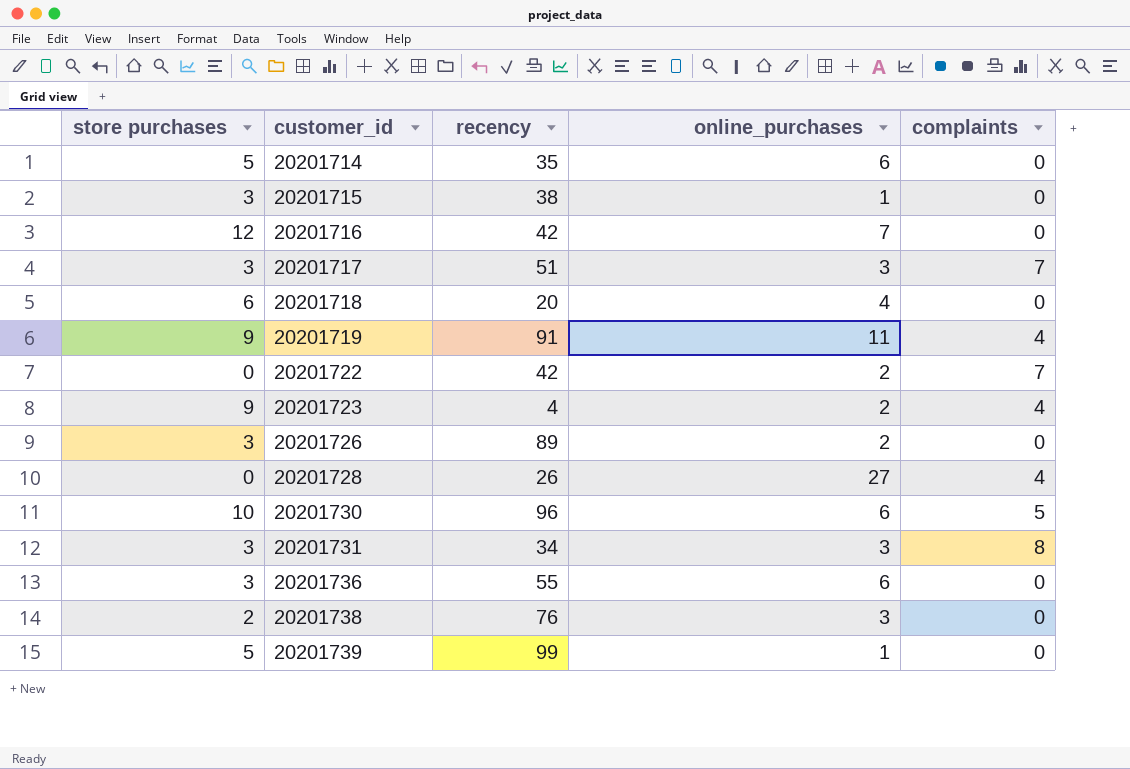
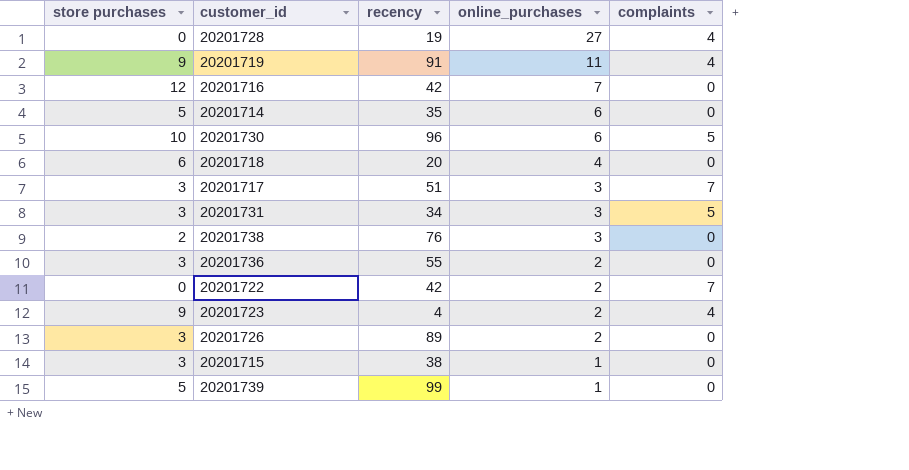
row order: customer_id ascending -> online_purchases descending
20201728 | recency: 26 -> 19
20201731 | complaints: 8 -> 5
20201736 | online_purchases: 6 -> 2

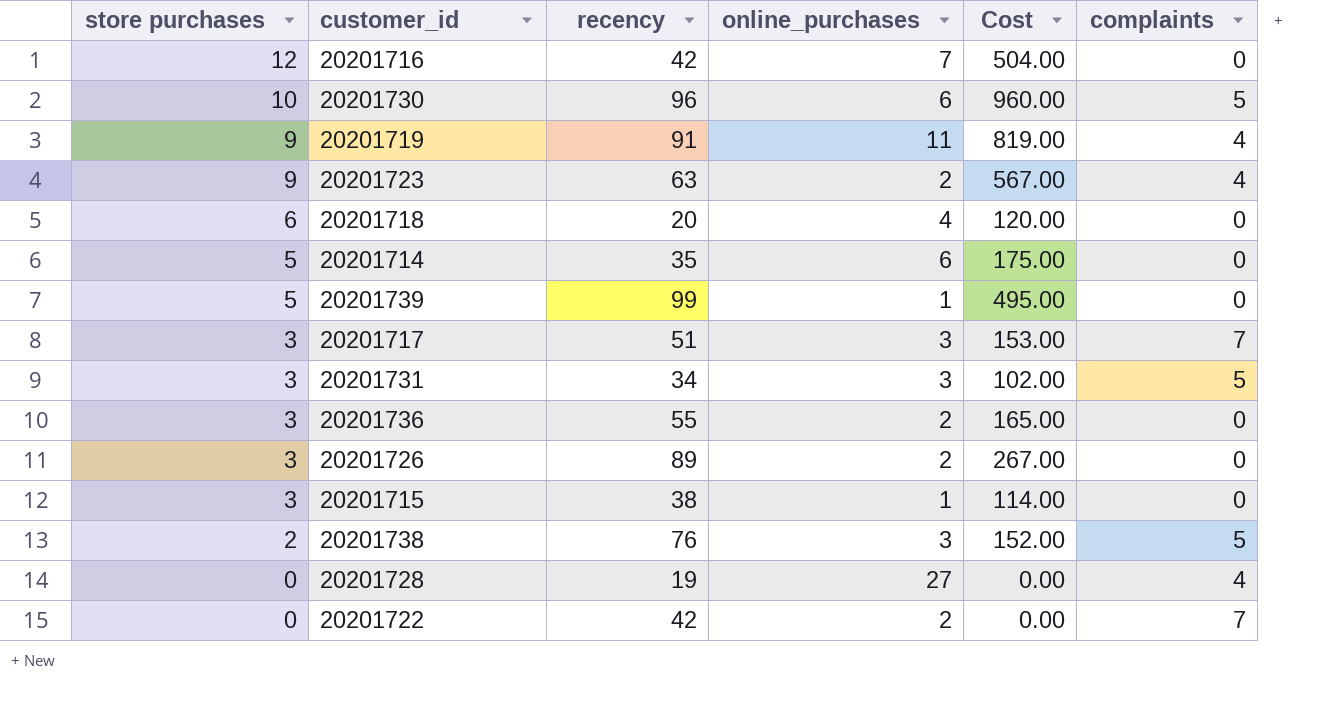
row order: online_purchases descending -> store purchases descending
column Cost | formula: none -> [store purchases] * [recency]
20201723 | recency: 4 -> 63
20201738 | complaints: 0 -> 5

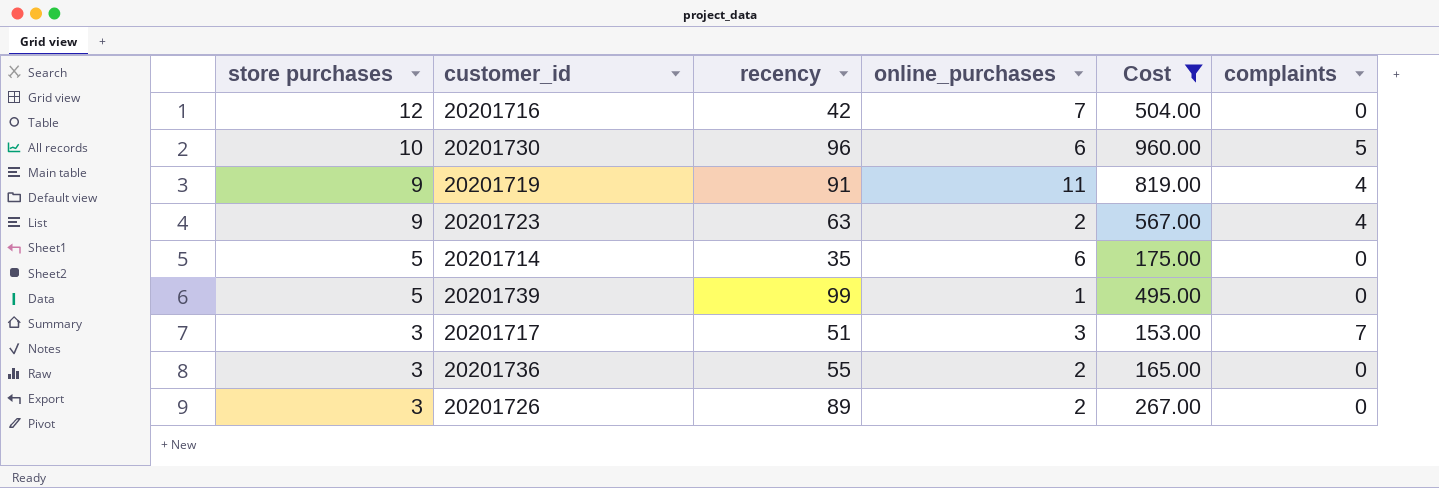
filter: none -> Cost >= 153.00

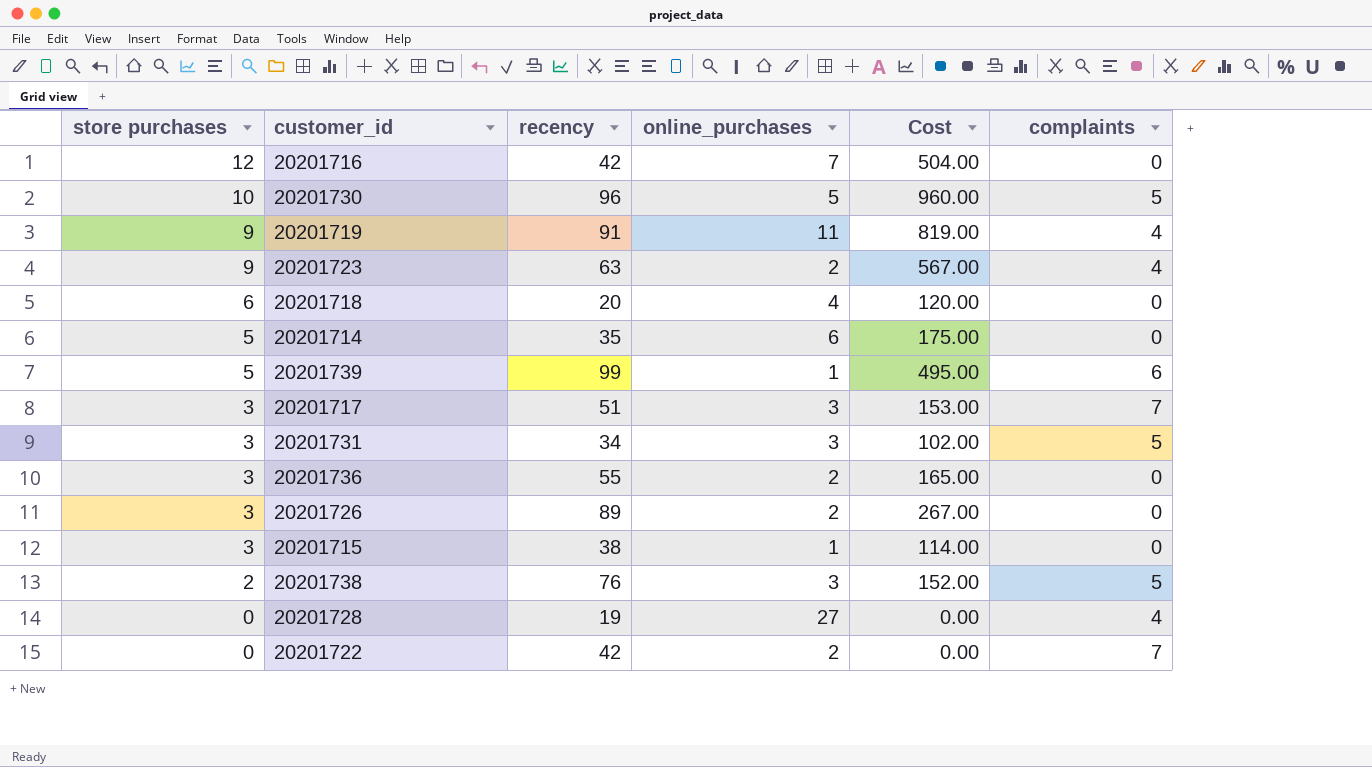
filter: Cost >= 153.00 -> none
20201730 | online_purchases: 6 -> 5
20201739 | complaints: 0 -> 6

